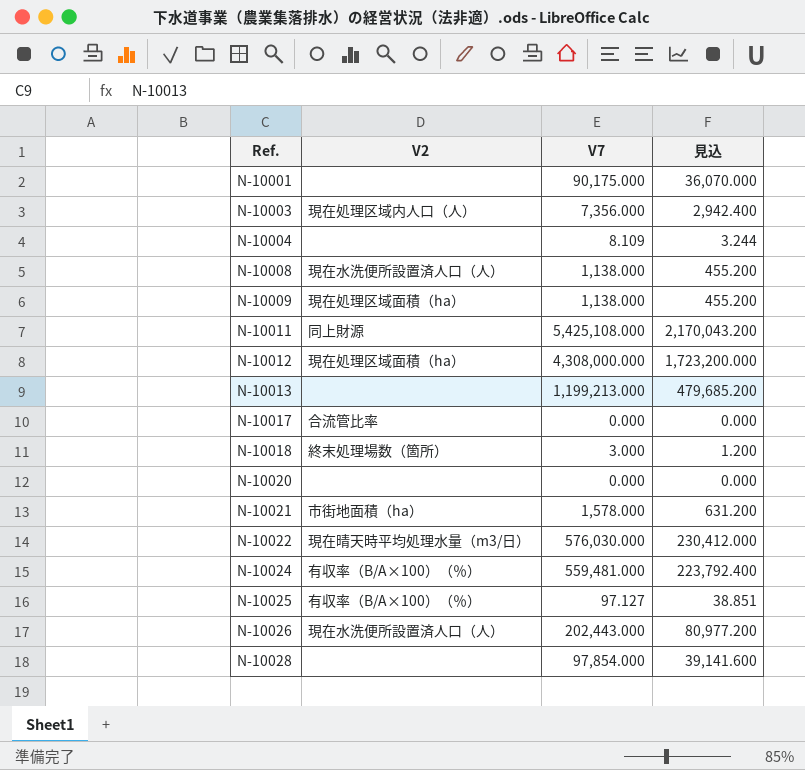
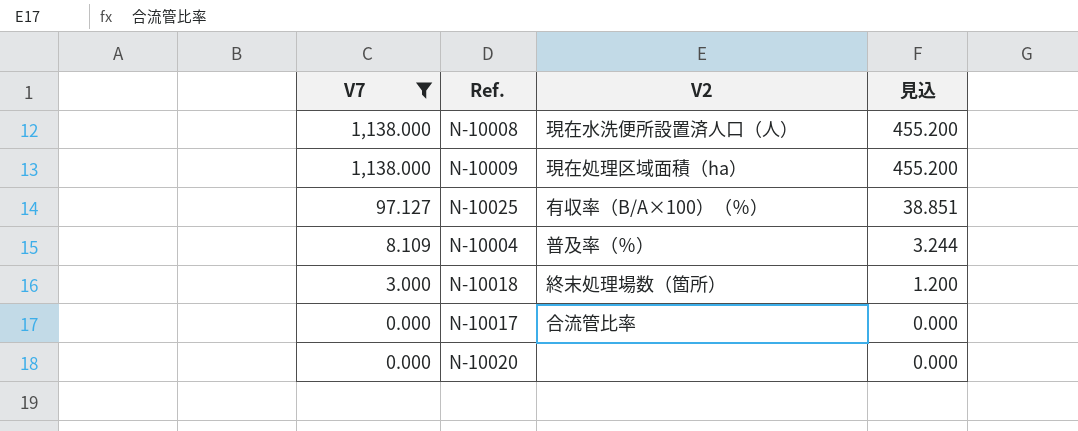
filter: none -> V7 <= 1,138.000
row order: Ref. ascending -> V7 descending
column V7 | position: 3 -> 1
N-10004 | V2: none -> 普及率（％）

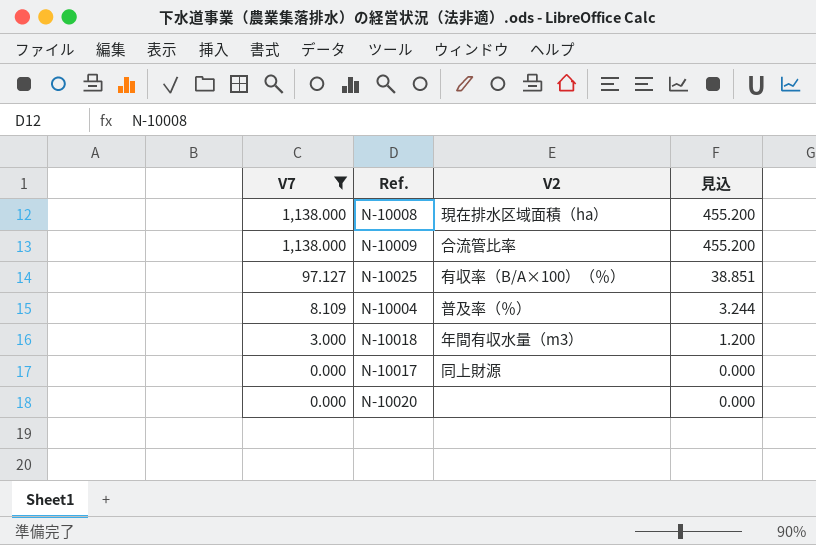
N-10008 | V2: 現在水洗便所設置済人口（人） -> 現在排水区域面積（ha）
N-10009 | V2: 現在処理区域面積（ha） -> 合流管比率
N-10018 | V2: 終末処理場数（箇所） -> 年間有収水量（m3）
N-10017 | V2: 合流管比率 -> 同上財源

